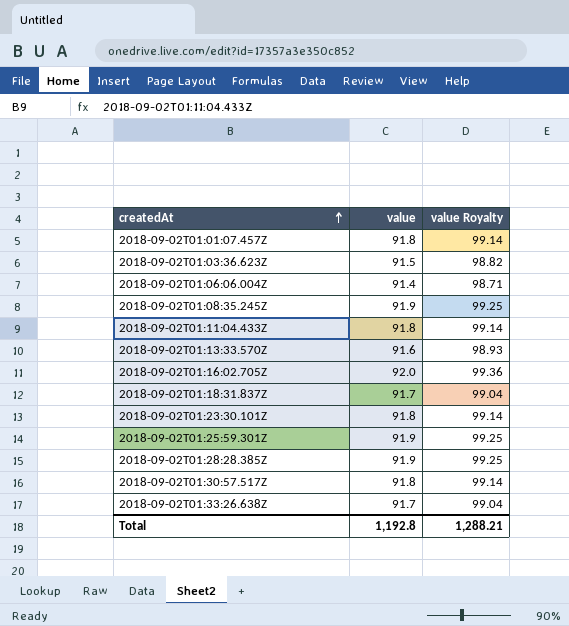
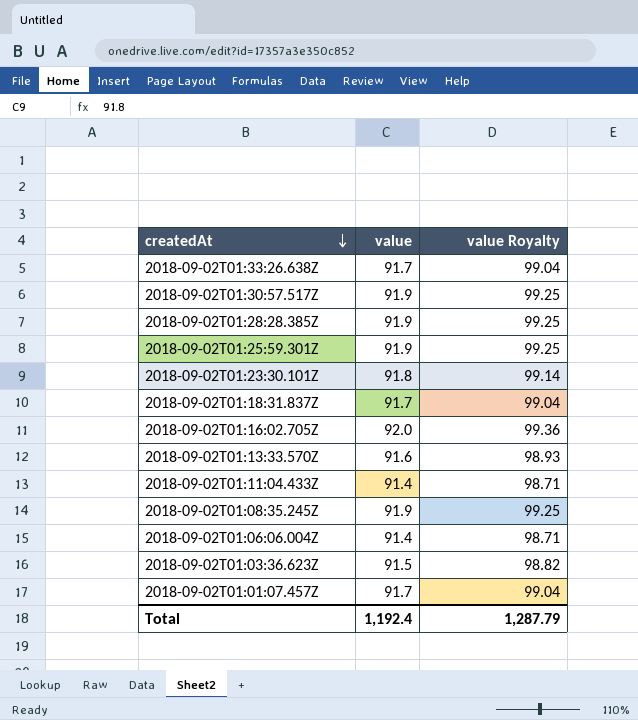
row order: createdAt ascending -> createdAt descending
2018-09-02T01:30:57.517Z | value: 91.8 -> 91.9
2018-09-02T01:30:57.517Z | value Royalty: 99.14 -> 99.25
2018-09-02T01:11:04.433Z | value: 91.8 -> 91.4
2018-09-02T01:11:04.433Z | value Royalty: 99.14 -> 98.71
2018-09-02T01:01:07.457Z | value: 91.8 -> 91.7
2018-09-02T01:01:07.457Z | value Royalty: 99.14 -> 99.04
Total | value: 1,192.8 -> 1,192.4
Total | value Royalty: 1,288.21 -> 1,287.79

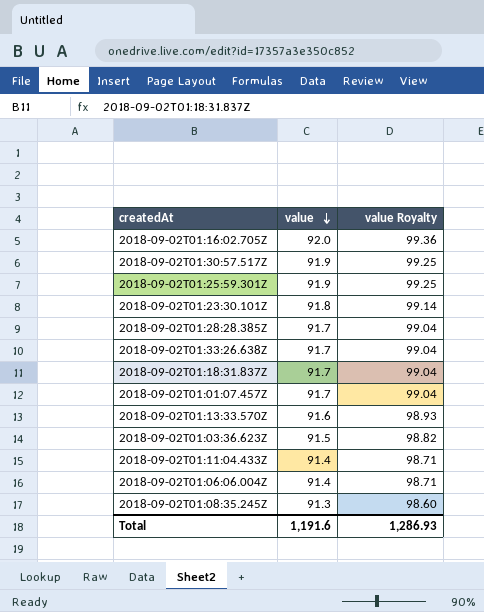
row order: createdAt descending -> value descending
2018-09-02T01:28:28.385Z | value: 91.9 -> 91.7
2018-09-02T01:28:28.385Z | value Royalty: 99.25 -> 99.04
2018-09-02T01:08:35.245Z | value: 91.9 -> 91.3
2018-09-02T01:08:35.245Z | value Royalty: 99.25 -> 98.60
Total | value: 1,192.4 -> 1,191.6
Total | value Royalty: 1,287.79 -> 1,286.93

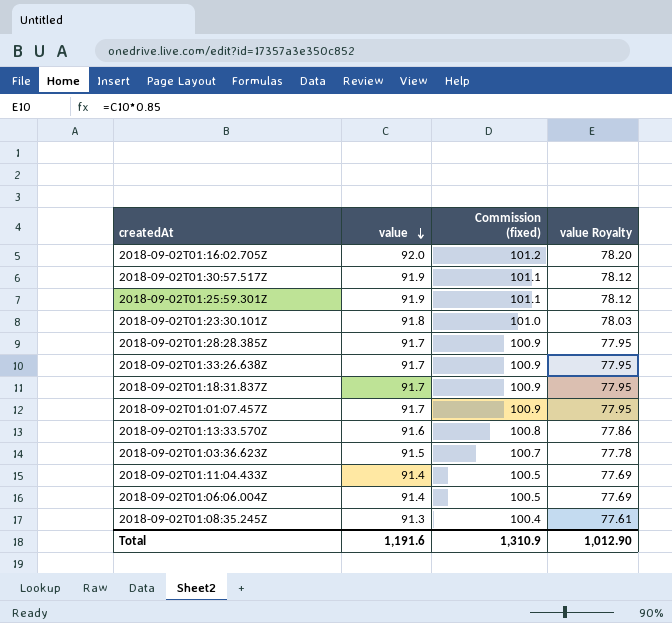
column Commission (fixed) | formula: none -> [value] * 1.1
column value Royalty | formula: [value] * 1.08 -> [value] * 0.85
Total | value Royalty: 1,286.93 -> 1,012.90

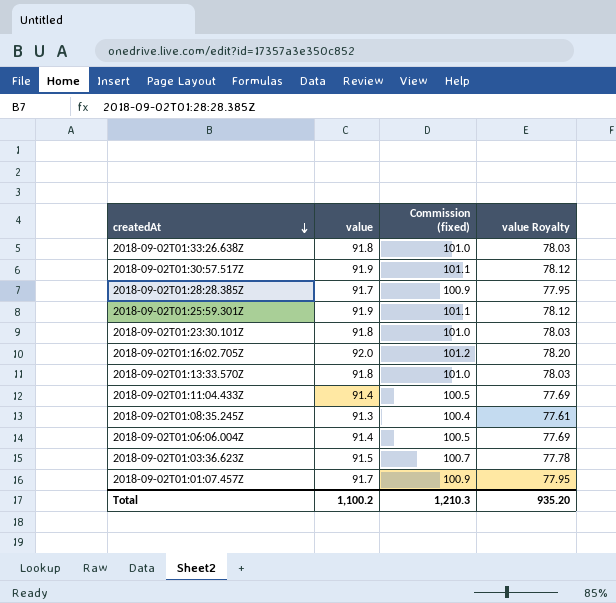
row order: value descending -> createdAt descending
row 2018-09-02T01:18:31.837Z: 91.7 | 100.9 | 77.95 -> none
2018-09-02T01:33:26.638Z | value: 91.7 -> 91.8
2018-09-02T01:33:26.638Z | Commission (fixed): 100.9 -> 101.0
2018-09-02T01:33:26.638Z | value Royalty: 77.95 -> 78.03
2018-09-02T01:13:33.570Z | value: 91.6 -> 91.8
2018-09-02T01:13:33.570Z | Commission (fixed): 100.8 -> 101.0
2018-09-02T01:13:33.570Z | value Royalty: 77.86 -> 78.03
Total | value: 1,191.6 -> 1,100.2
Total | Commission (fixed): 1,310.9 -> 1,210.3
Total | value Royalty: 1,012.90 -> 935.20

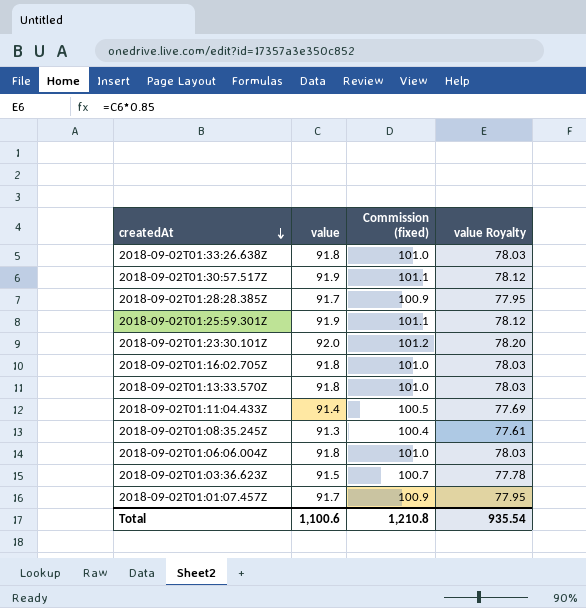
2018-09-02T01:23:30.101Z | value: 91.8 -> 92.0
2018-09-02T01:23:30.101Z | Commission (fixed): 101.0 -> 101.2
2018-09-02T01:23:30.101Z | value Royalty: 78.03 -> 78.20
2018-09-02T01:16:02.705Z | value: 92.0 -> 91.8
2018-09-02T01:16:02.705Z | Commission (fixed): 101.2 -> 101.0
2018-09-02T01:16:02.705Z | value Royalty: 78.20 -> 78.03
2018-09-02T01:06:06.004Z | value: 91.4 -> 91.8
2018-09-02T01:06:06.004Z | Commission (fixed): 100.5 -> 101.0
2018-09-02T01:06:06.004Z | value Royalty: 77.69 -> 78.03
Total | value: 1,100.2 -> 1,100.6
Total | Commission (fixed): 1,210.3 -> 1,210.8
Total | value Royalty: 935.20 -> 935.54

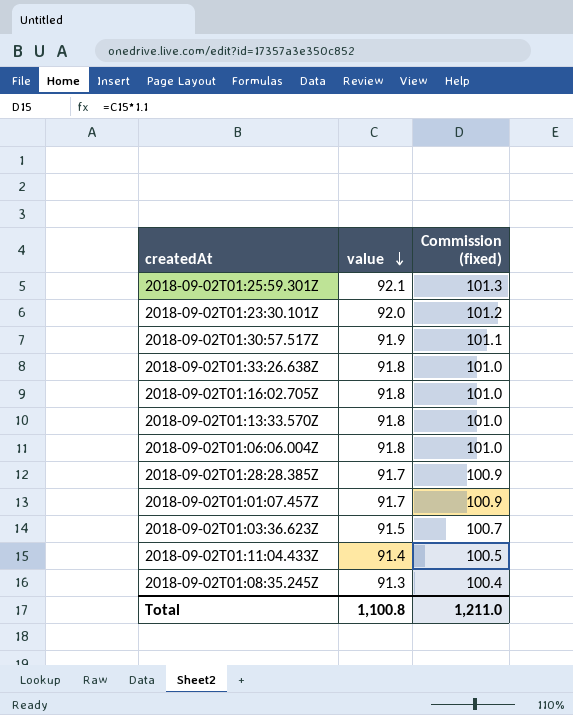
row order: createdAt descending -> value descending
column value Royalty | formula: [value] * 0.85 -> none
2018-09-02T01:25:59.301Z | value: 91.9 -> 92.1
2018-09-02T01:25:59.301Z | Commission (fixed): 101.1 -> 101.3
Total | value: 1,100.6 -> 1,100.8
Total | Commission (fixed): 1,210.8 -> 1,211.0

